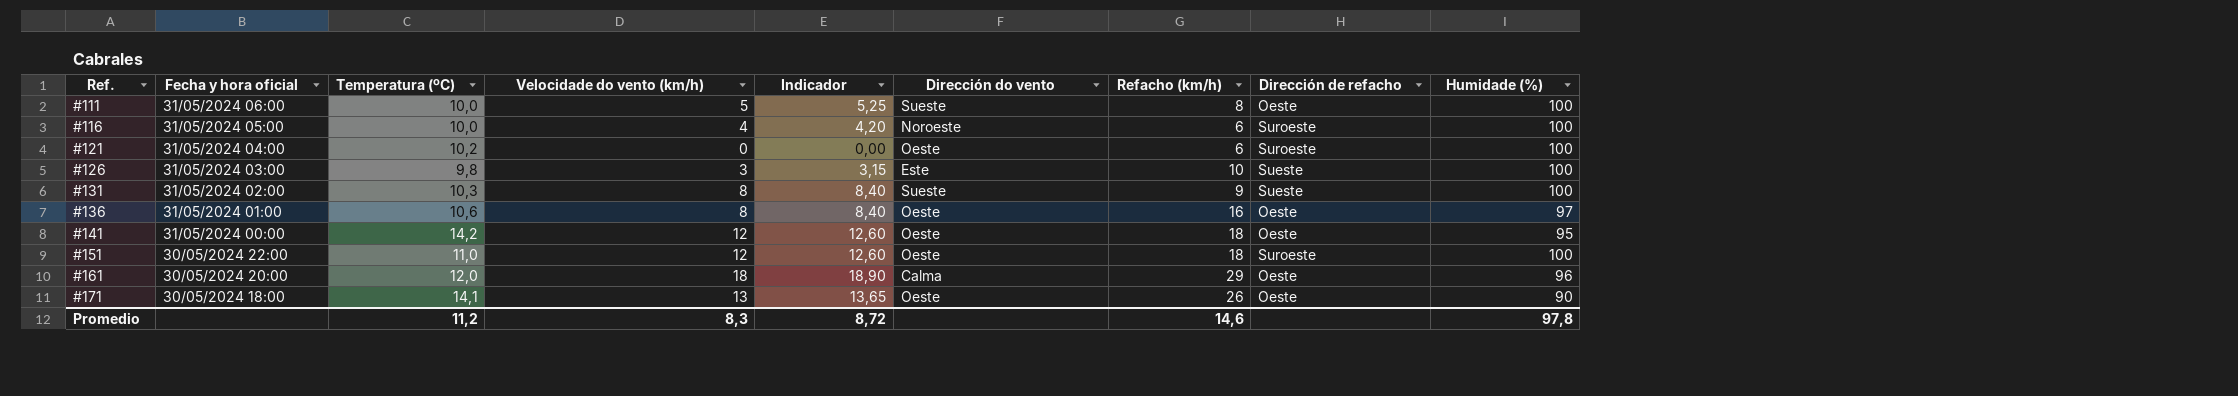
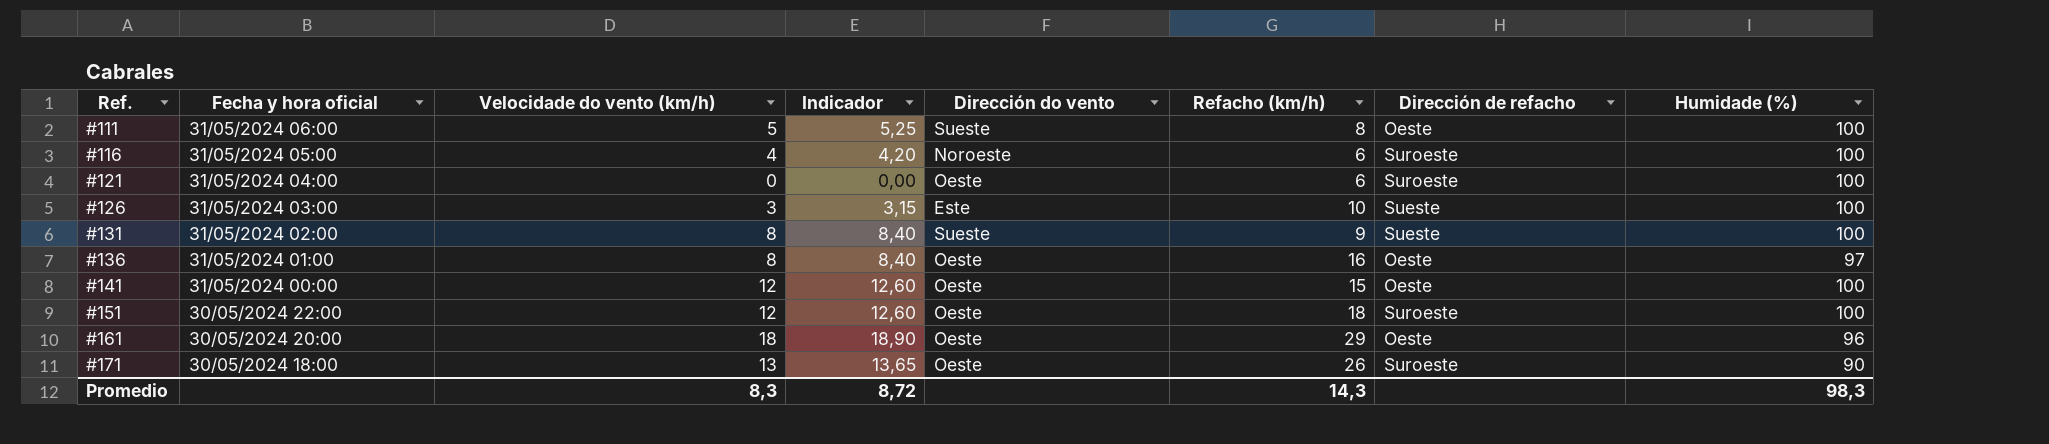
column Temperatura (ºC) | position: 3 -> none
#141 | Refacho (km/h): 18 -> 15
#141 | Humidade (%): 95 -> 100
#161 | Dirección do vento: Calma -> Oeste
#171 | Dirección de refacho: Oeste -> Suroeste
Promedio | Refacho (km/h): 14,6 -> 14,3
Promedio | Humidade (%): 97,8 -> 98,3

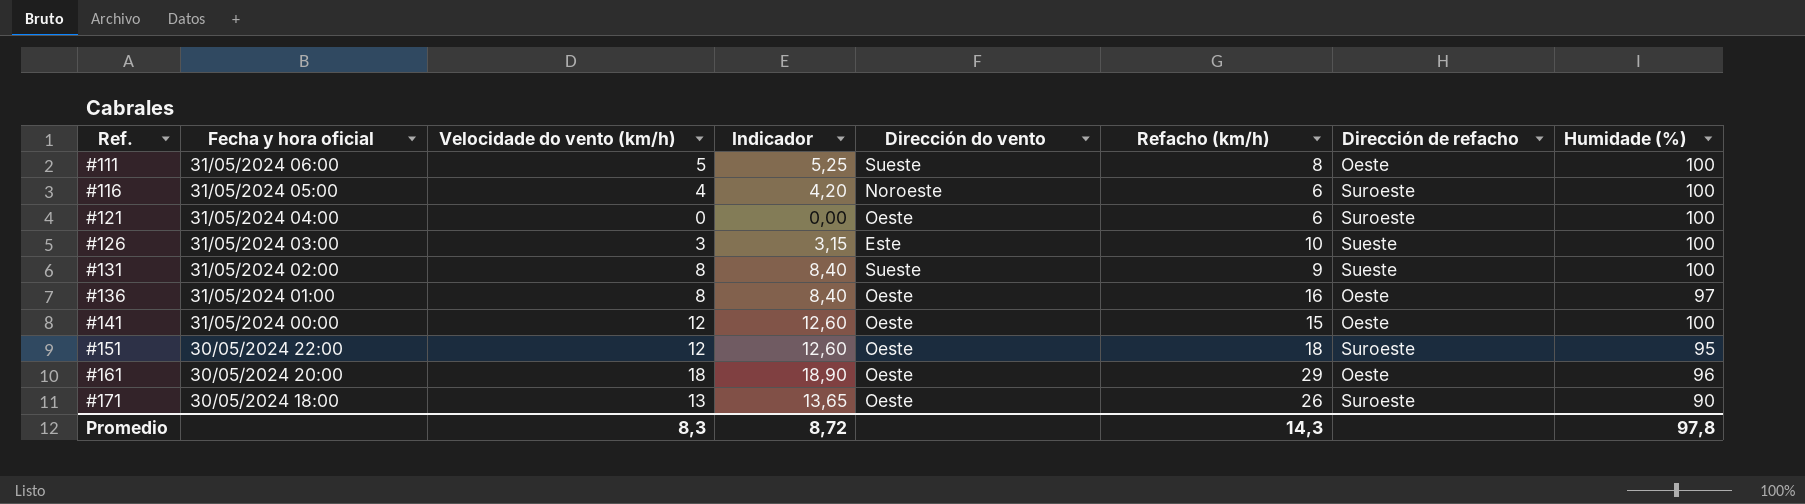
#151 | Humidade (%): 100 -> 95
Promedio | Humidade (%): 98,3 -> 97,8

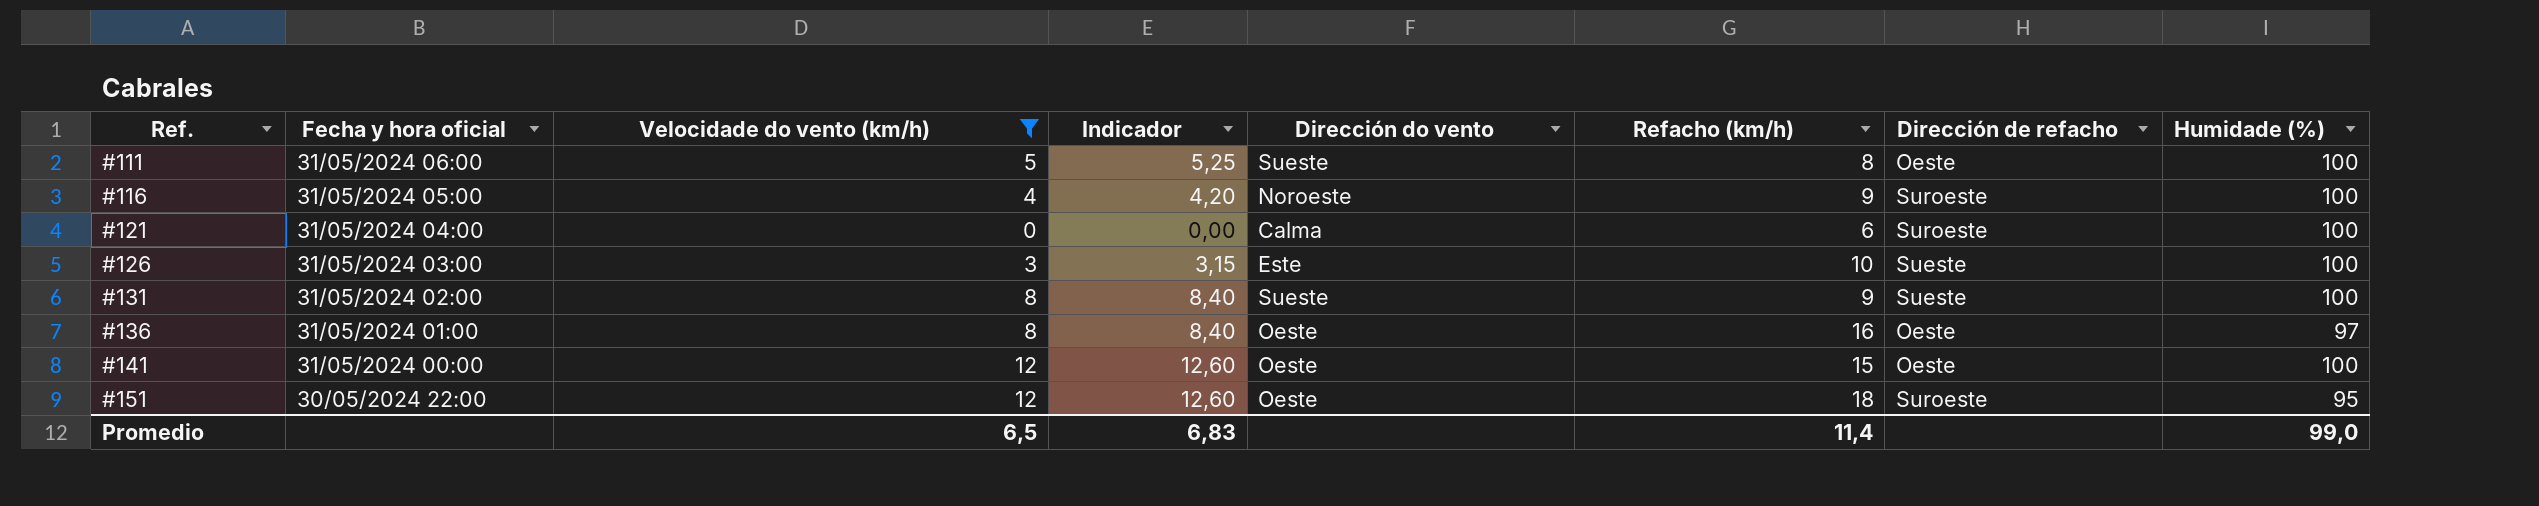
filter: none -> Velocidade do vento (km/h) <= 12
#116 | Refacho (km/h): 6 -> 9
#121 | Dirección do vento: Oeste -> Calma
Promedio | Velocidade do vento (km/h): 8,3 -> 6,5
Promedio | Indicador: 8,72 -> 6,83
Promedio | Refacho (km/h): 14,3 -> 11,4
Promedio | Humidade (%): 97,8 -> 99,0

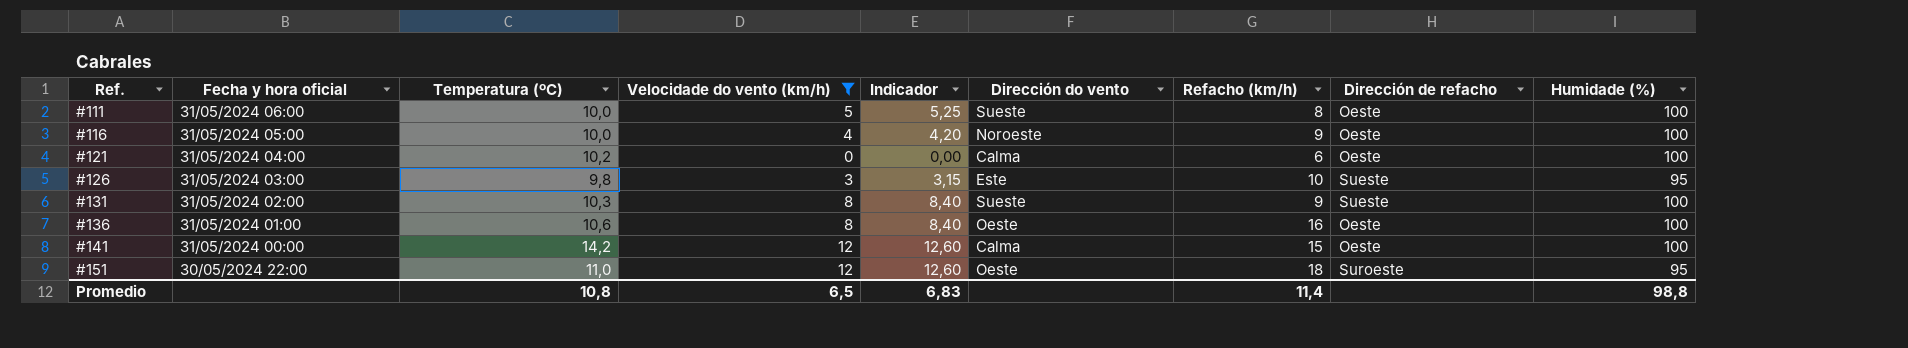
column Temperatura (ºC) | position: none -> 3
#116 | Dirección de refacho: Suroeste -> Oeste
#121 | Dirección de refacho: Suroeste -> Oeste
#126 | Humidade (%): 100 -> 95
#136 | Humidade (%): 97 -> 100
#141 | Dirección do vento: Oeste -> Calma
Promedio | Humidade (%): 99,0 -> 98,8

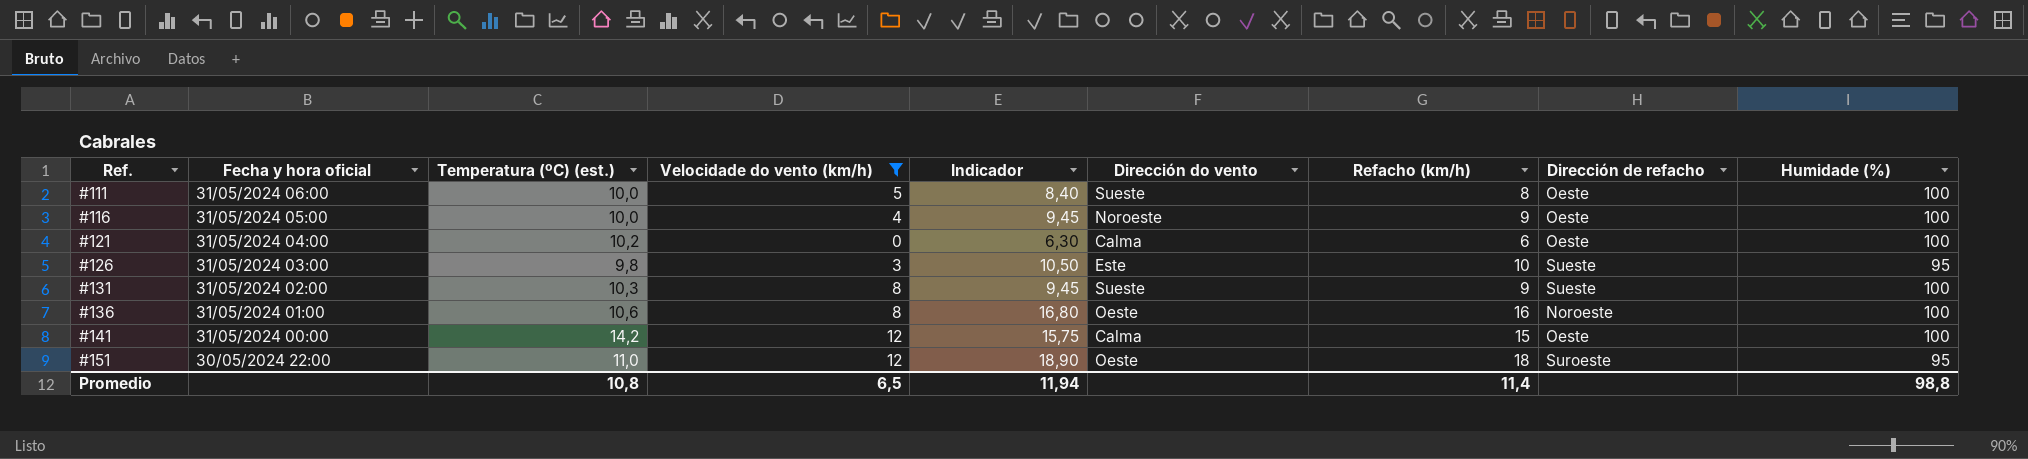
column name: Temperatura (ºC) -> Temperatura (ºC) (est.)
column Indicador | formula: [Velocidade do vento (km/h)] * 1,05 -> [Refacho (km/h)] * 1,05
#136 | Dirección de refacho: Oeste -> Noroeste
Promedio | Indicador: 6,83 -> 11,94

